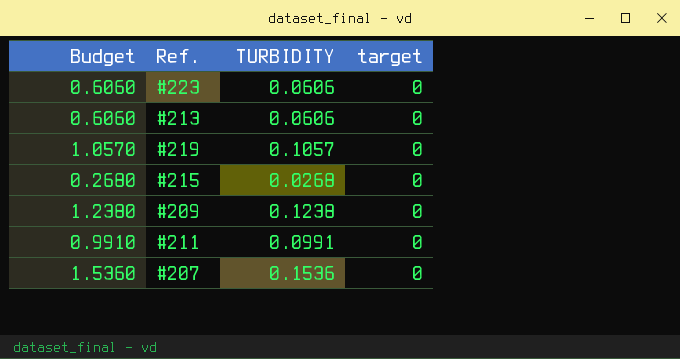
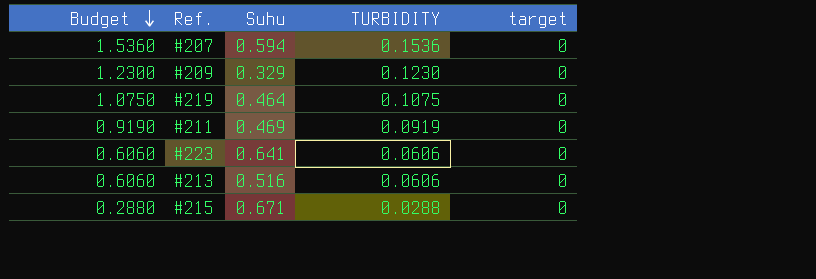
row order: none -> Budget descending
column Suhu | position: none -> 3
#209 | Budget: 1.2380 -> 1.2300
#209 | TURBIDITY: 0.1238 -> 0.1230
#219 | Budget: 1.0570 -> 1.0750
#219 | TURBIDITY: 0.1057 -> 0.1075
#211 | Budget: 0.9910 -> 0.9190
#211 | TURBIDITY: 0.0991 -> 0.0919
#215 | Budget: 0.2680 -> 0.2880
#215 | TURBIDITY: 0.0268 -> 0.0288

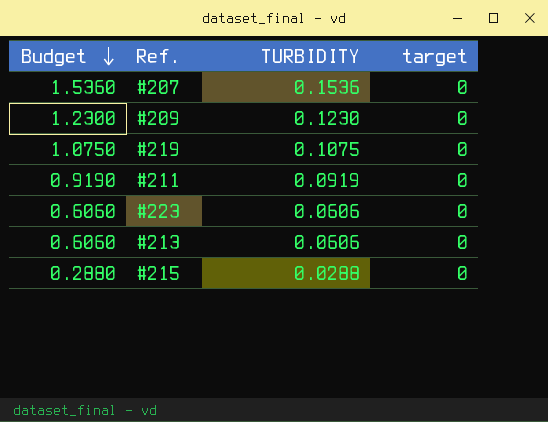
column Suhu | position: 3 -> none

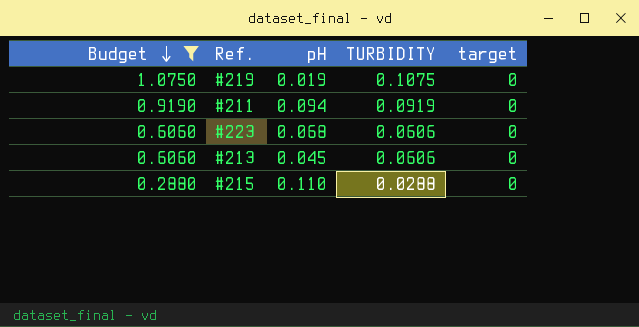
filter: none -> Budget <= 1.0750
column pH | position: none -> 3

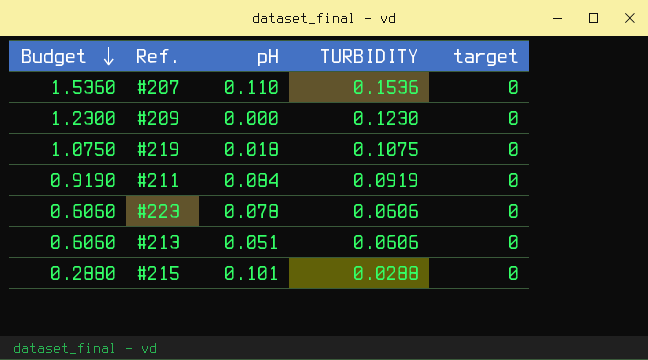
filter: Budget <= 1.0750 -> none
#219 | pH: 0.019 -> 0.018
#211 | pH: 0.094 -> 0.084
#223 | pH: 0.068 -> 0.078
#213 | pH: 0.045 -> 0.051
#215 | pH: 0.110 -> 0.101

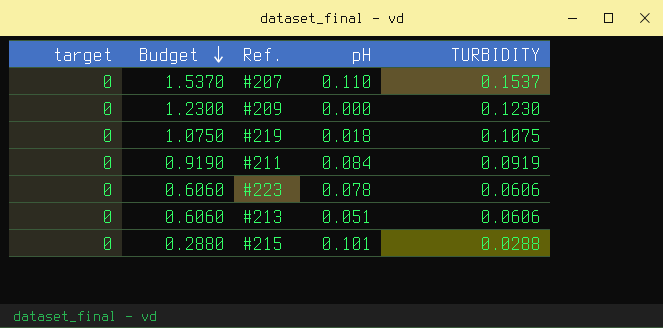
column target | position: 5 -> 1
#207 | Budget: 1.5360 -> 1.5370
#207 | TURBIDITY: 0.1536 -> 0.1537

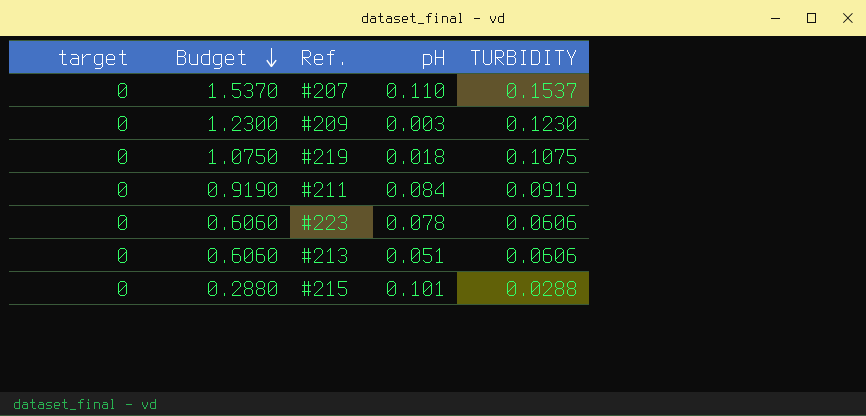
#209 | pH: 0.000 -> 0.003

